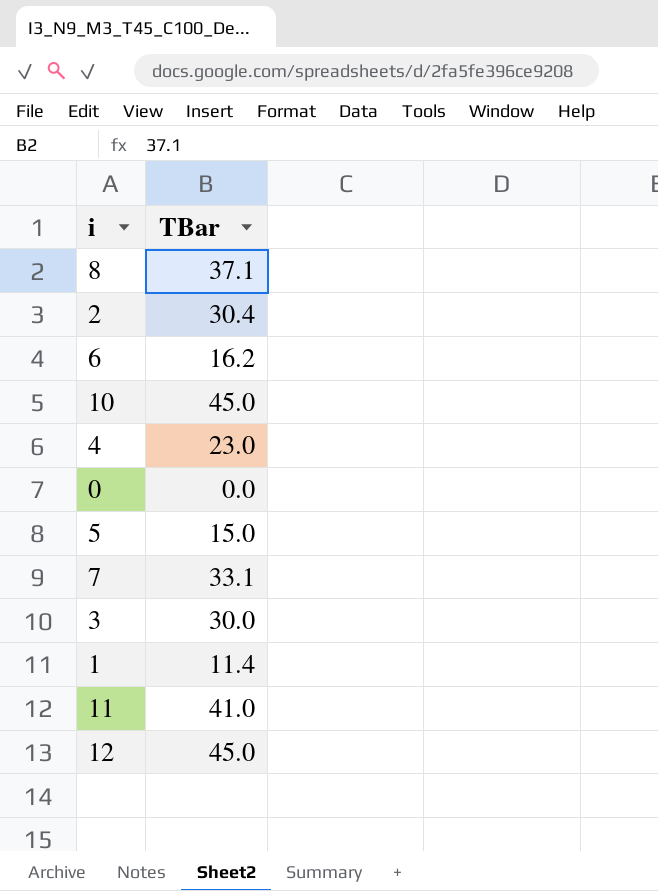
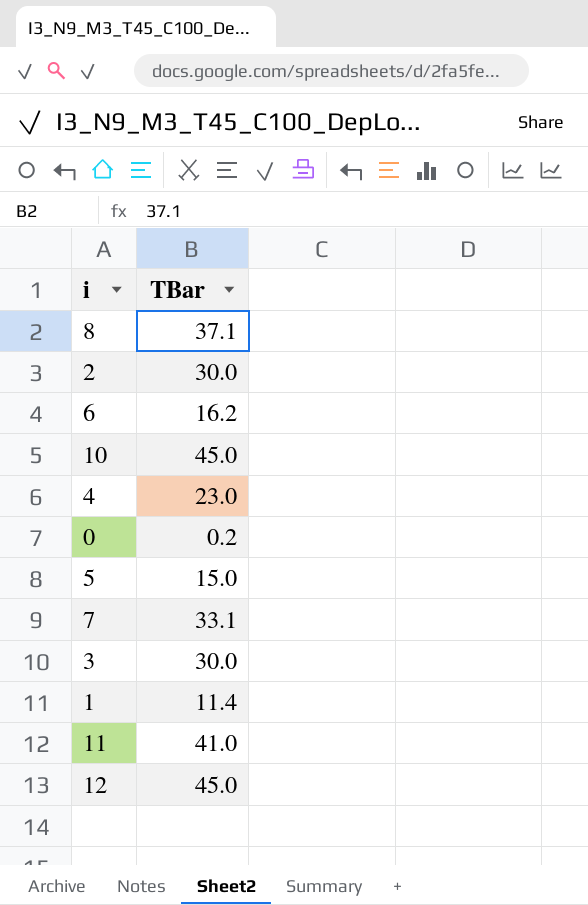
2 | TBar: 30.4 -> 30.0
0 | TBar: 0.0 -> 0.2

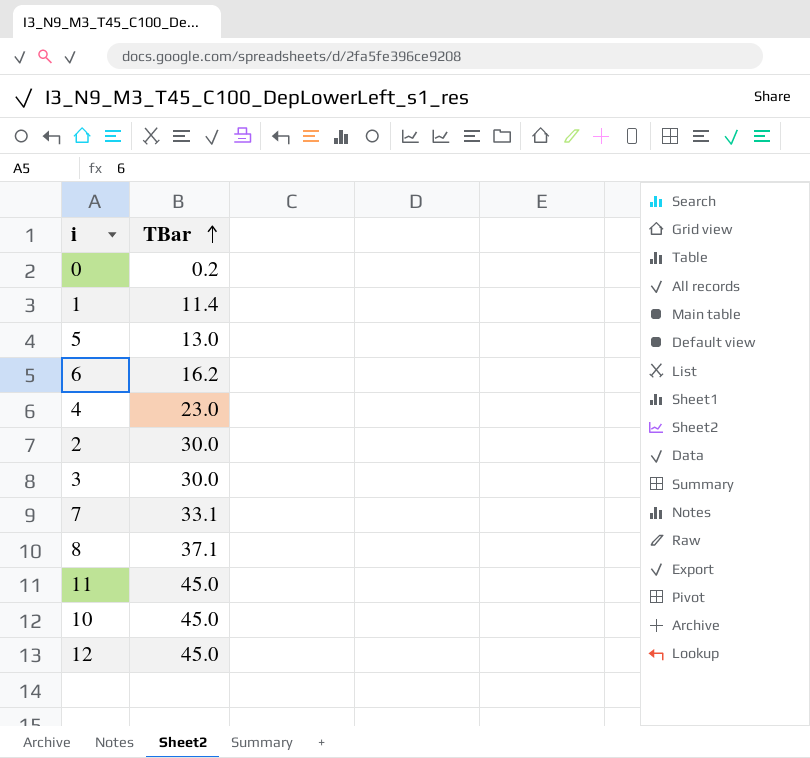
row order: none -> TBar ascending
5 | TBar: 15.0 -> 13.0
11 | TBar: 41.0 -> 45.0

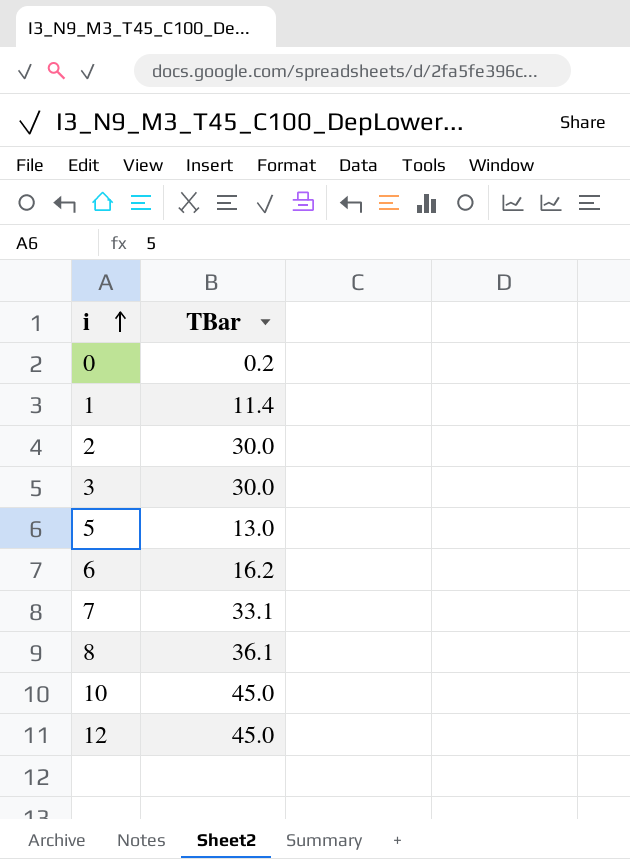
row order: TBar ascending -> i ascending
row 4: 23.0 -> none
row 11: 45.0 -> none
8 | TBar: 37.1 -> 36.1

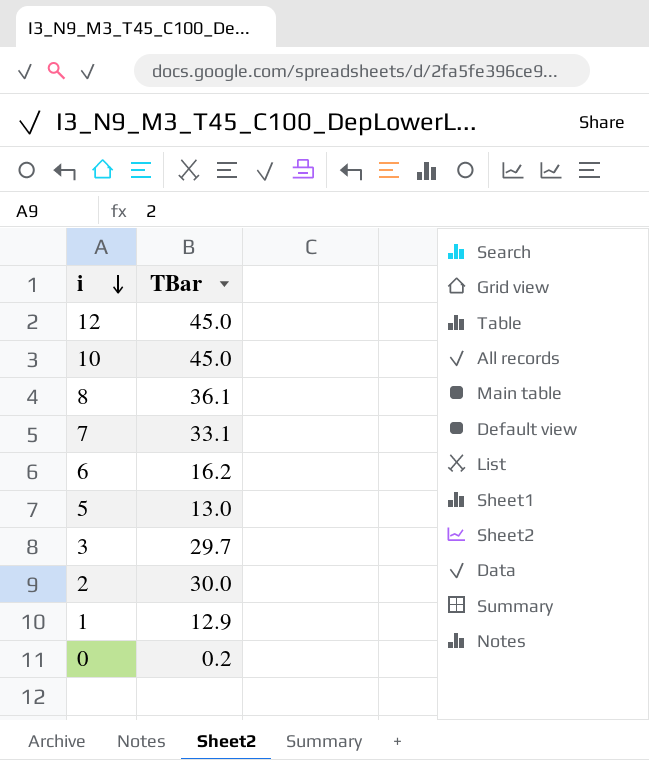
row order: i ascending -> i descending
3 | TBar: 30.0 -> 29.7
1 | TBar: 11.4 -> 12.9

